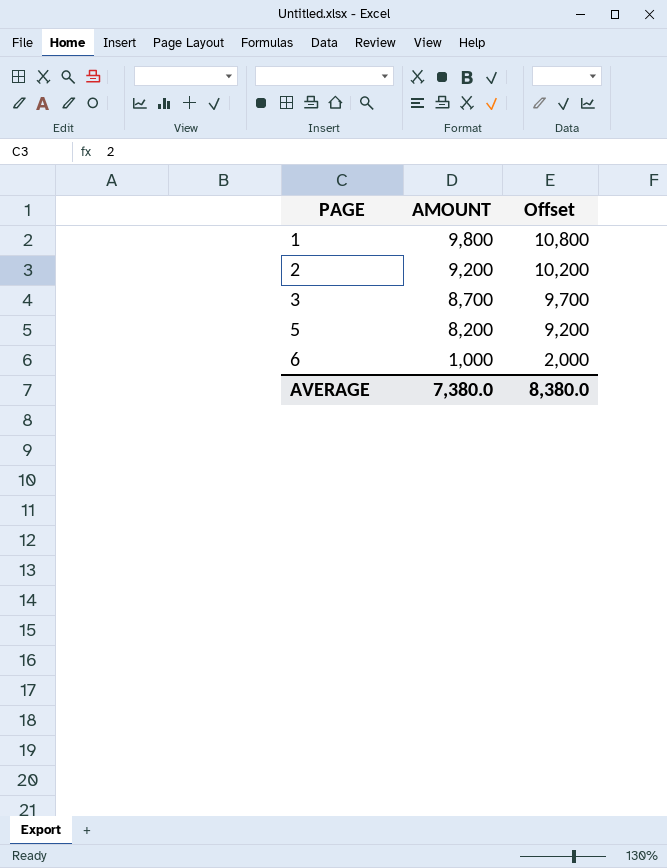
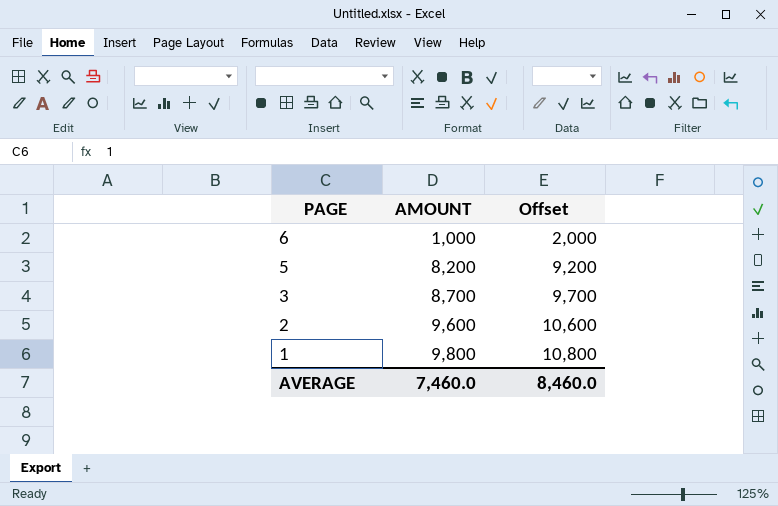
row order: PAGE ascending -> PAGE descending
2 | AMOUNT: 9,200 -> 9,600
2 | Offset: 10,200 -> 10,600
AVERAGE | AMOUNT: 7,380.0 -> 7,460.0
AVERAGE | Offset: 8,380.0 -> 8,460.0

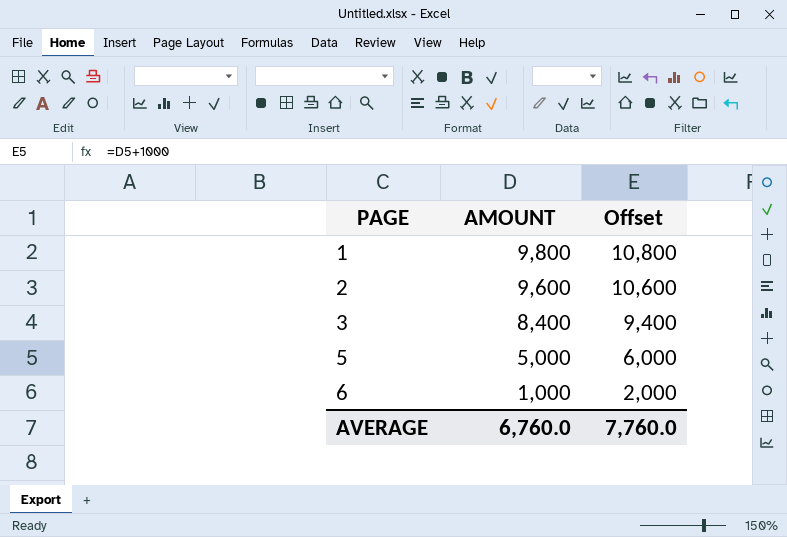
row order: PAGE descending -> PAGE ascending
3 | AMOUNT: 8,700 -> 8,400
3 | Offset: 9,700 -> 9,400
5 | AMOUNT: 8,200 -> 5,000
5 | Offset: 9,200 -> 6,000
AVERAGE | AMOUNT: 7,460.0 -> 6,760.0
AVERAGE | Offset: 8,460.0 -> 7,760.0

